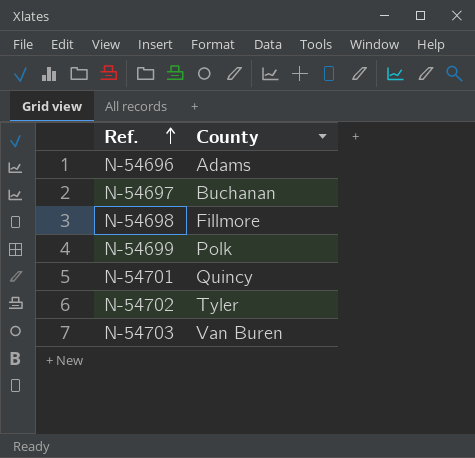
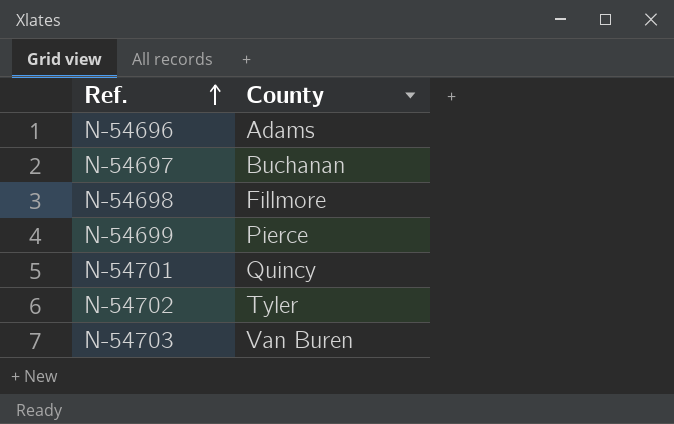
N-54699 | County: Polk -> Pierce

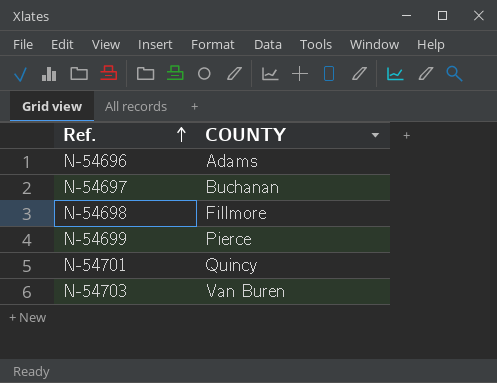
column name: County -> COUNTY
row N-54702: Tyler -> none

